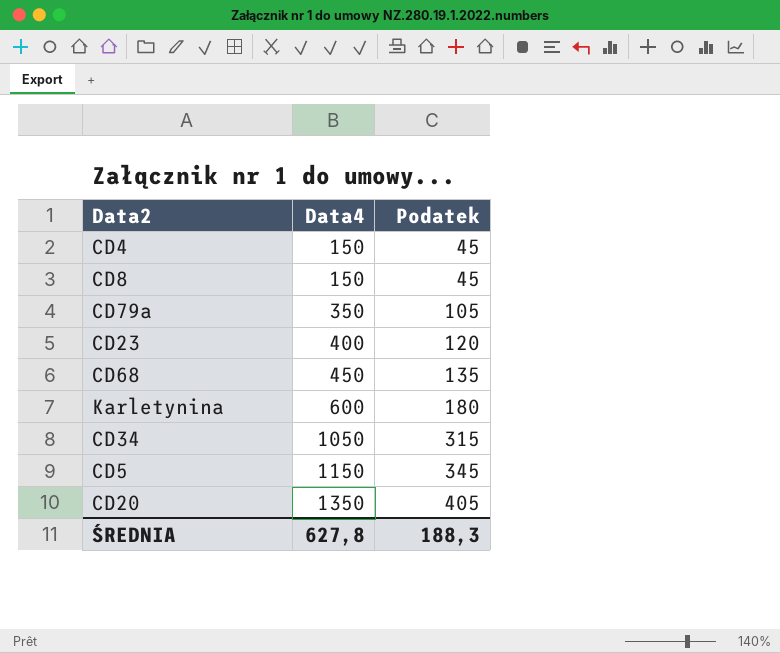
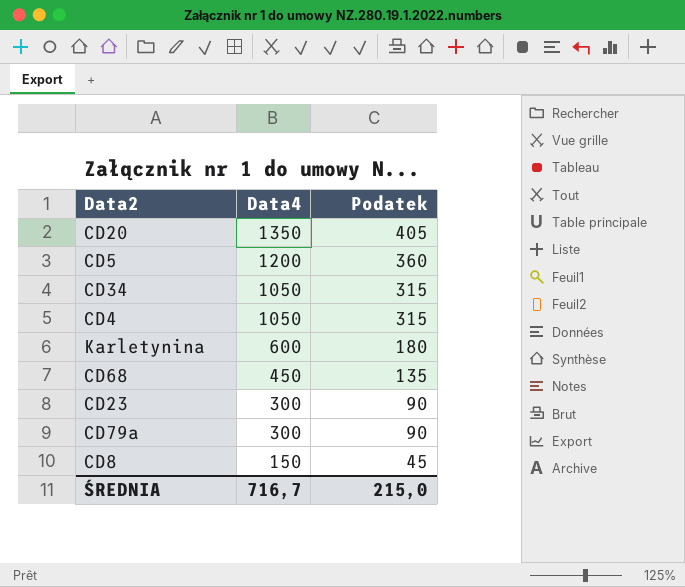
row order: Data4 ascending -> Data4 descending
CD5 | Data4: 1150 -> 1200
CD5 | Podatek: 345 -> 360
CD4 | Data4: 150 -> 1050
CD4 | Podatek: 45 -> 315
CD23 | Data4: 400 -> 300
CD23 | Podatek: 120 -> 90
CD79a | Data4: 350 -> 300
CD79a | Podatek: 105 -> 90
ŚREDNIA | Data4: 627,8 -> 716,7
ŚREDNIA | Podatek: 188,3 -> 215,0

